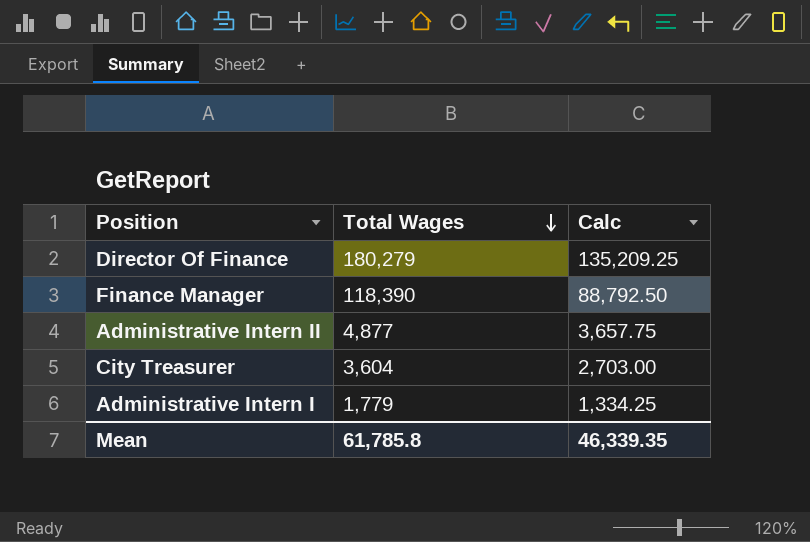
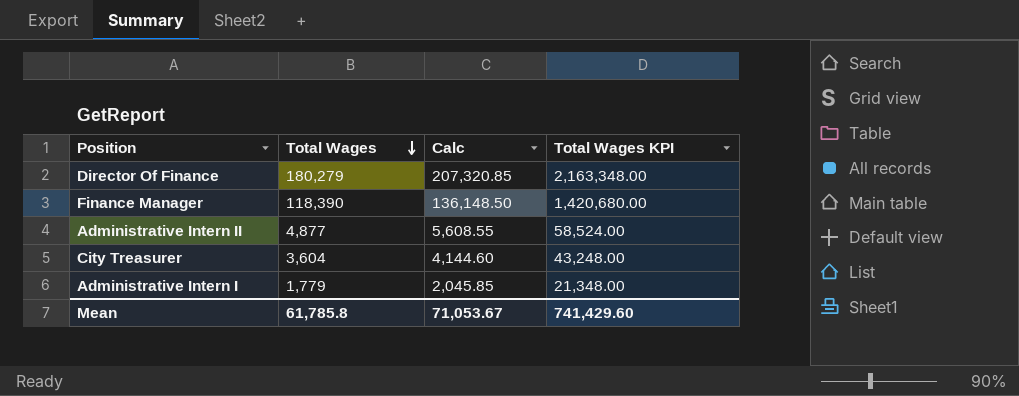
column Calc | formula: [Total Wages] * 0.75 -> [Total Wages] * 1.15
column Total Wages KPI | formula: none -> [Total Wages] * 12
Mean | Calc: 46,339.35 -> 71,053.67

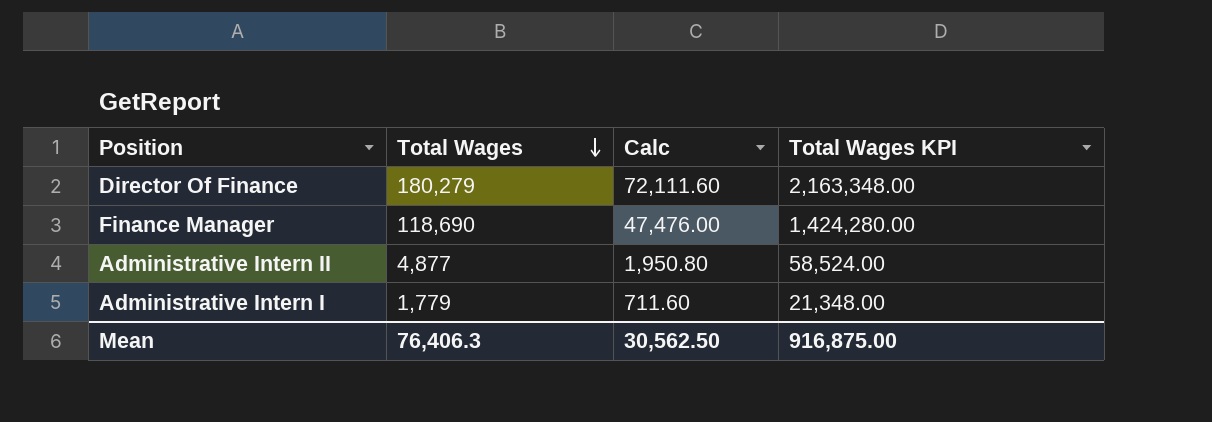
column Calc | formula: [Total Wages] * 1.15 -> [Total Wages] * 0.4
row City Treasurer: 3,604 | 4,144.60 | 43,248.00 -> none
Finance Manager | Total Wages: 118,390 -> 118,690
Finance Manager | Total Wages KPI: 1,420,680.00 -> 1,424,280.00
Mean | Total Wages: 61,785.8 -> 76,406.3
Mean | Calc: 71,053.67 -> 30,562.50
Mean | Total Wages KPI: 741,429.60 -> 916,875.00

